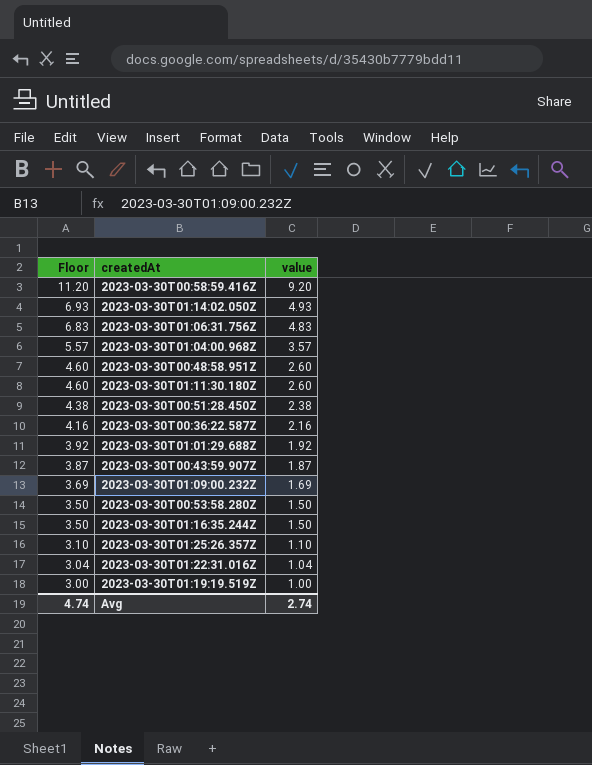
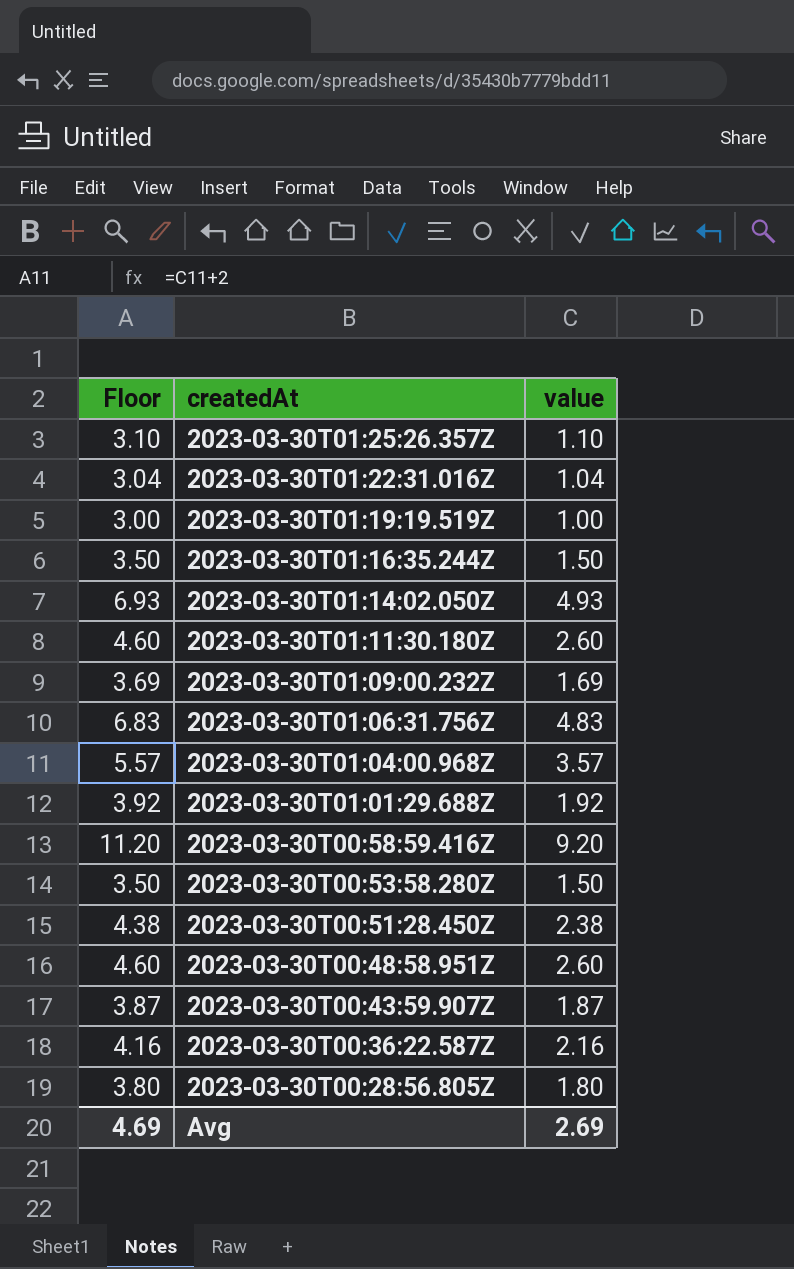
row order: Floor descending -> createdAt descending
row 2023-03-30T00:28:56.805Z: none -> 3.80 | 1.80
Avg | Floor: 4.74 -> 4.69
Avg | value: 2.74 -> 2.69

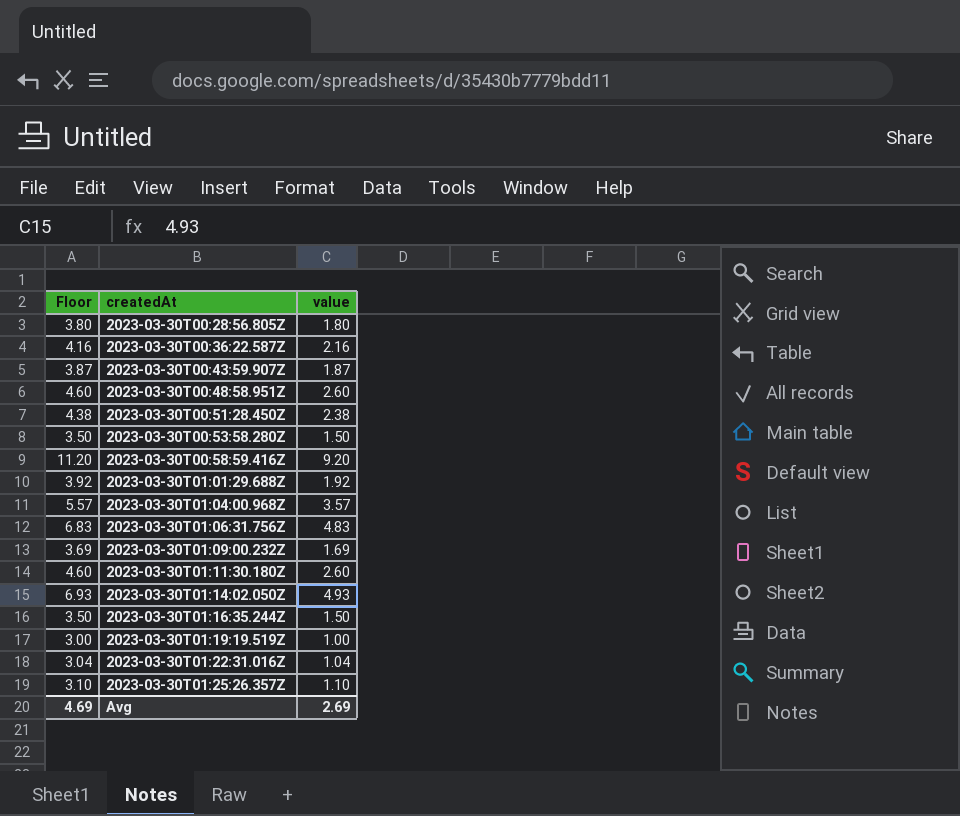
row order: createdAt descending -> createdAt ascending

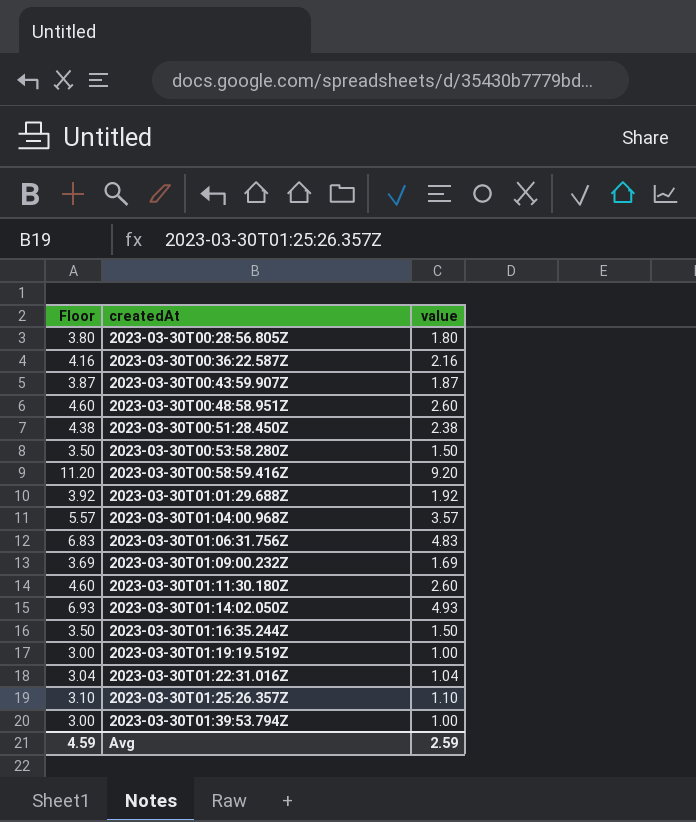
row 2023-03-30T01:39:53.794Z: none -> 3.00 | 1.00
Avg | Floor: 4.69 -> 4.59
Avg | value: 2.69 -> 2.59

